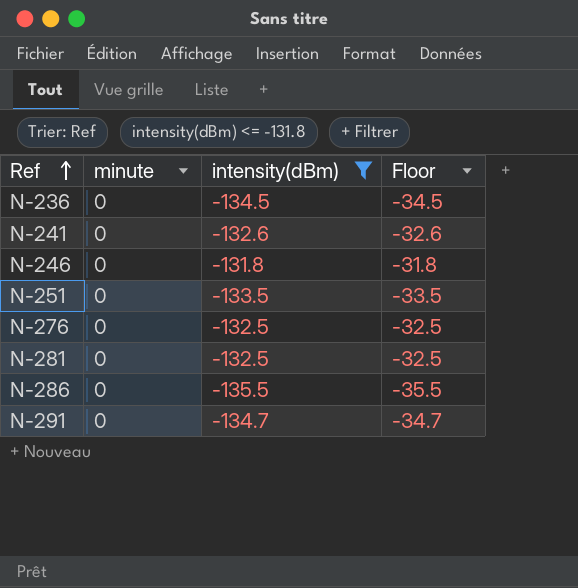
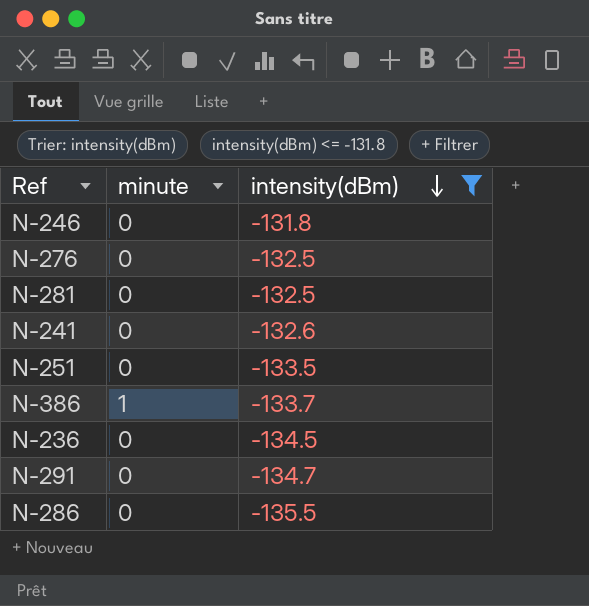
row order: Ref ascending -> intensity(dBm) descending
column Floor | formula: [intensity(dBm)] + 100 -> none
row N-386: none -> 1 | -133.7

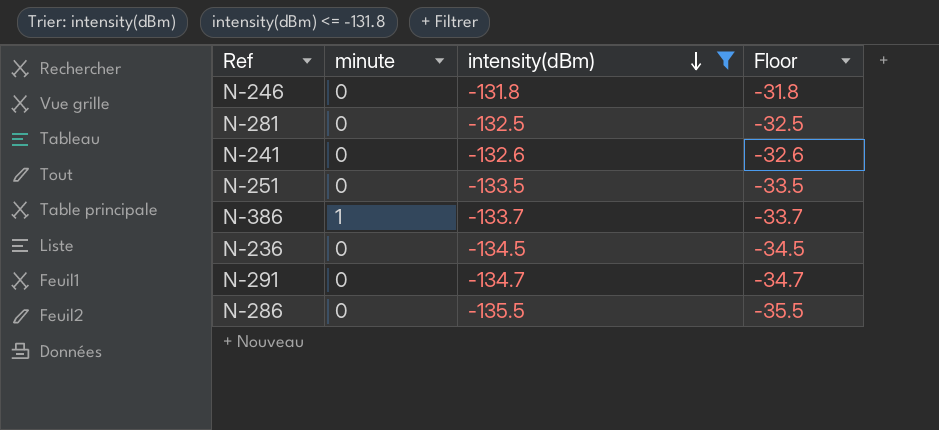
column Floor | formula: none -> [intensity(dBm)] + 100
row N-276: 0 | -132.5 -> none

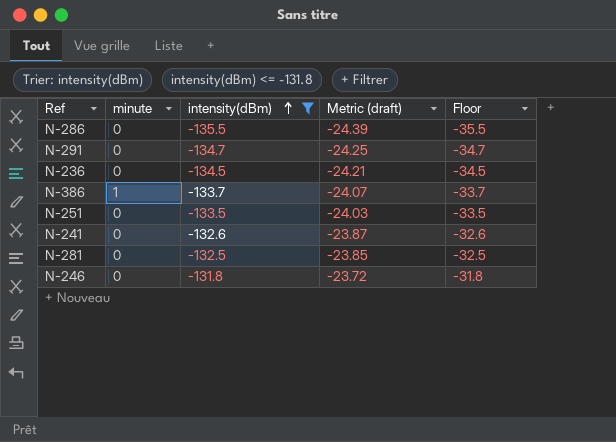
row order: intensity(dBm) descending -> intensity(dBm) ascending
column Metric (draft) | formula: none -> [intensity(dBm)] * 0.18

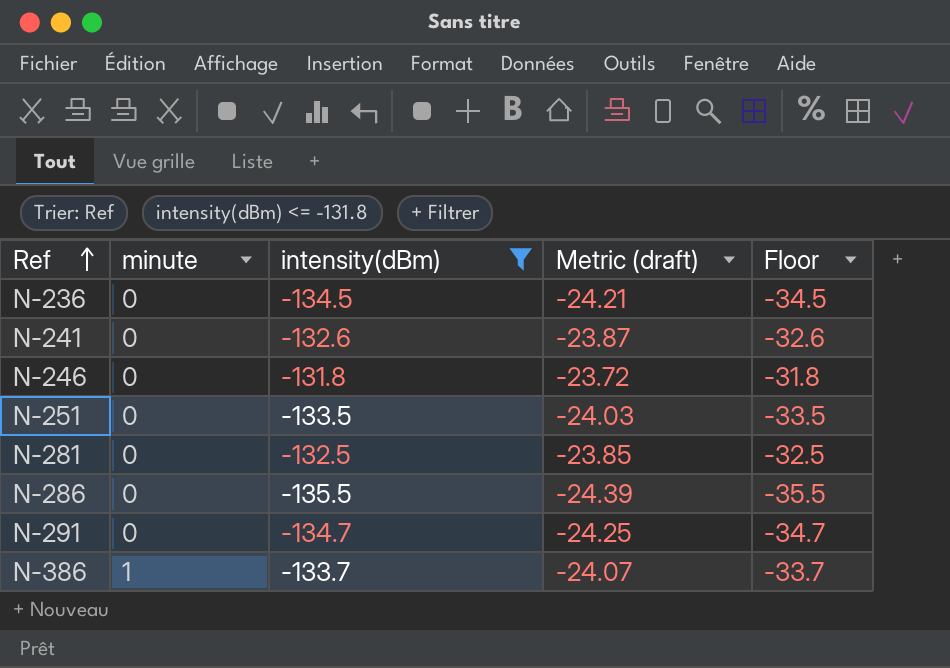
row order: intensity(dBm) ascending -> Ref ascending

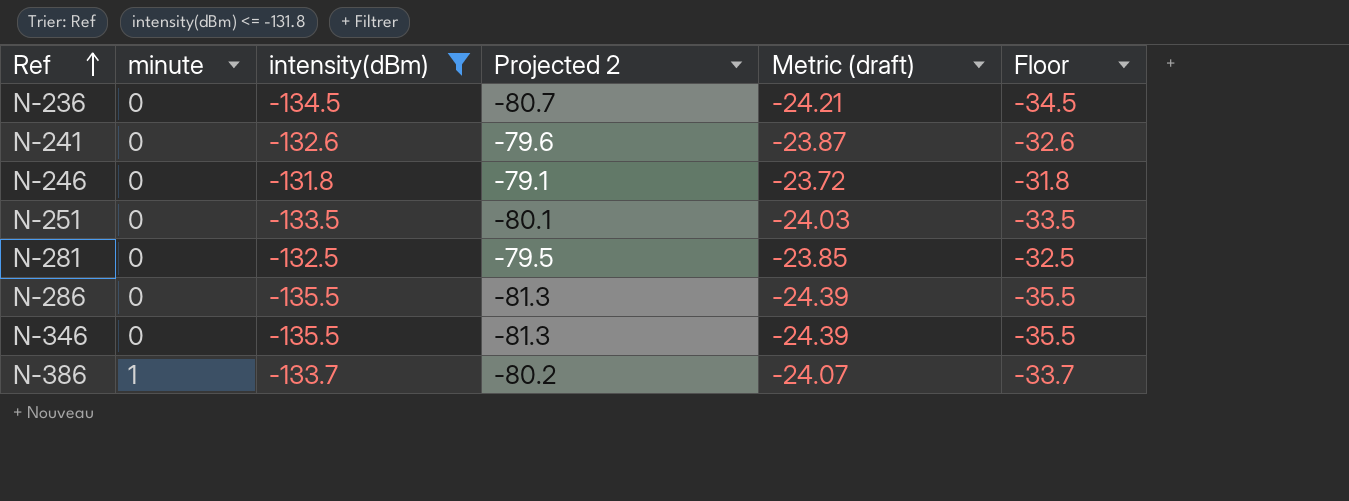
column Projected 2 | formula: none -> [intensity(dBm)] * 0.6
row N-291: 0 | -134.7 | -24.25 | -34.7 -> none
row N-346: none -> 0 | -135.5 | -81.3 | -24.39 | -35.5

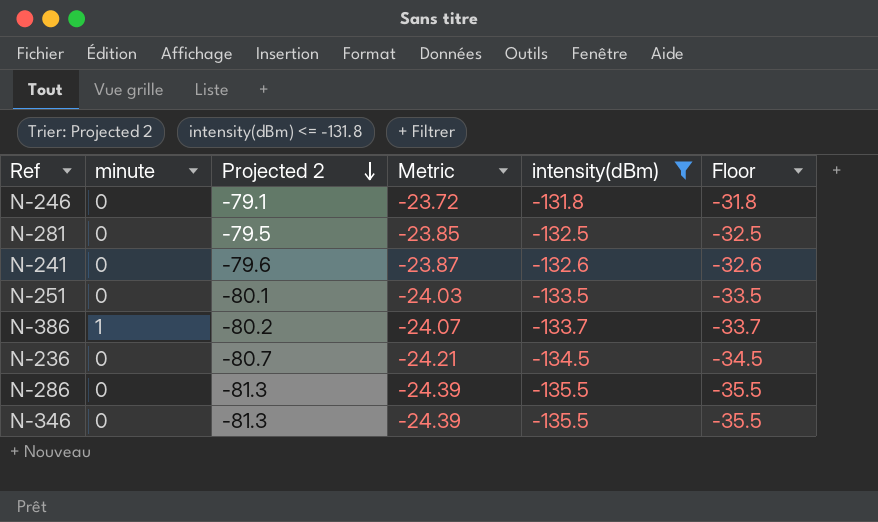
row order: Ref ascending -> Projected 2 descending
column name: Metric (draft) -> Metric
column intensity(dBm) | position: 3 -> 5

